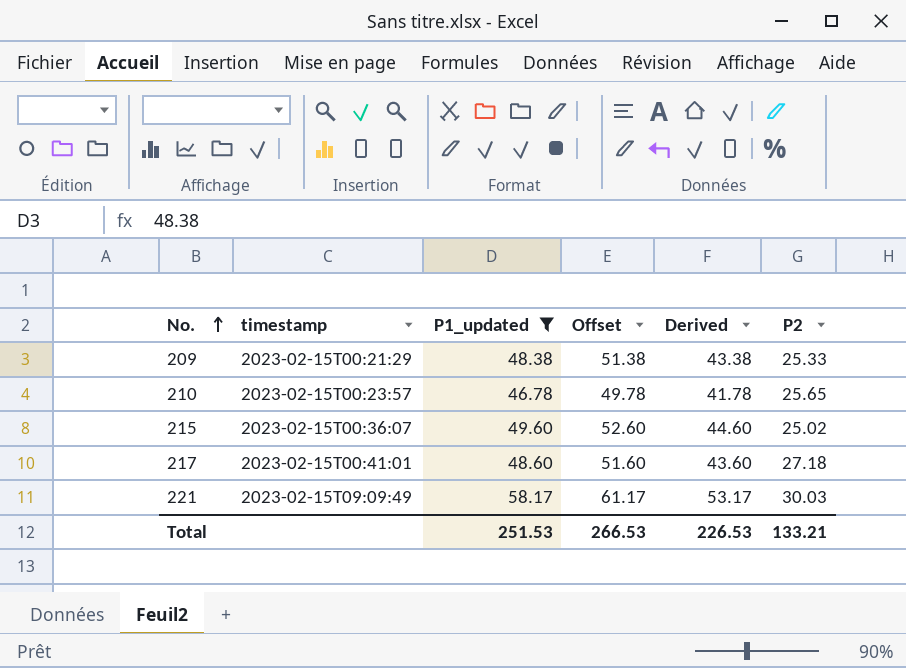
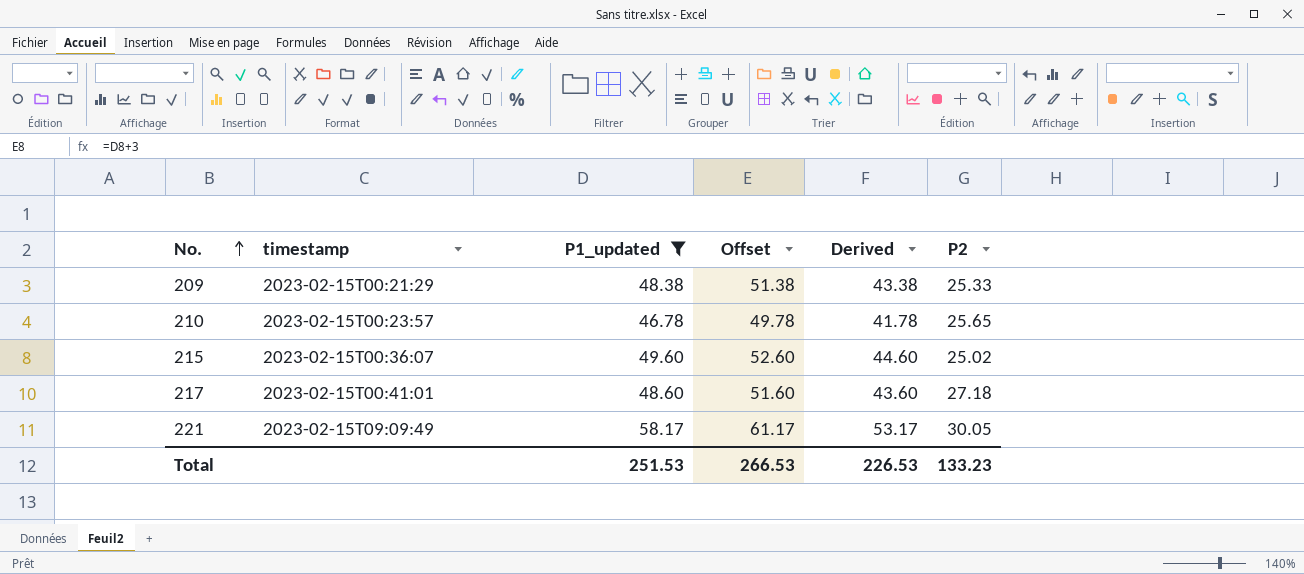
221 | P2: 30.03 -> 30.05
Total | P2: 133.21 -> 133.23

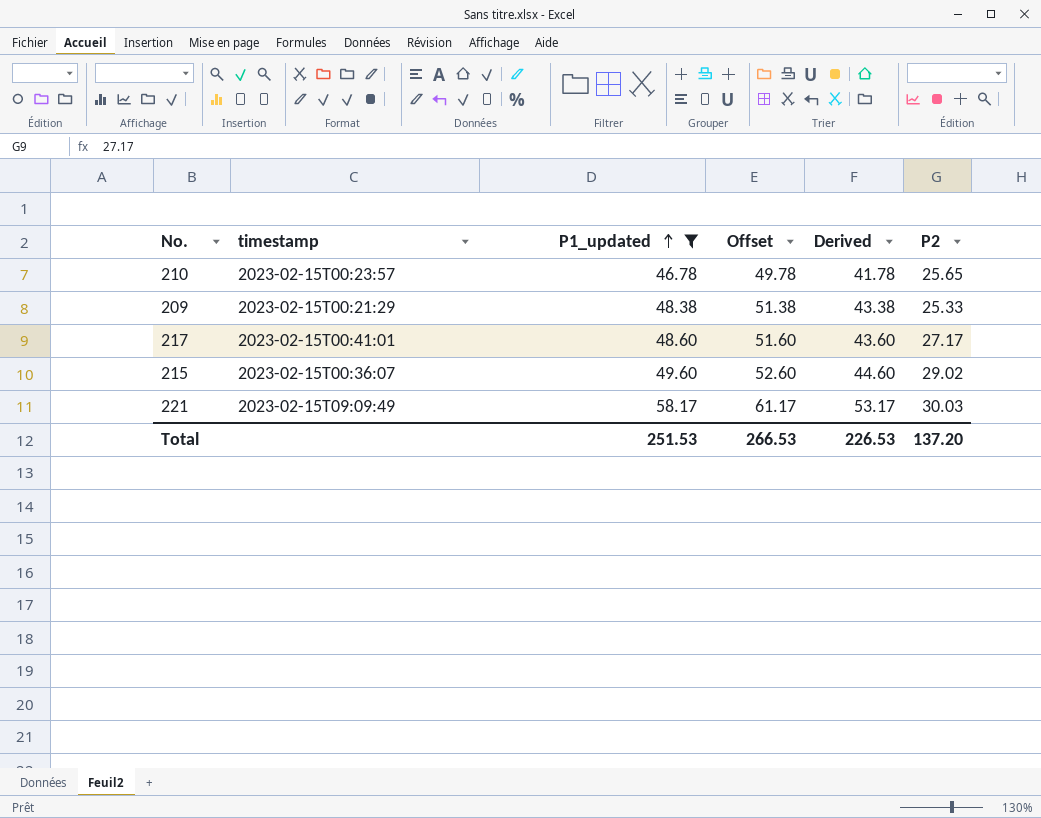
row order: No. ascending -> P1_updated ascending
217 | P2: 27.18 -> 27.17
215 | P2: 25.02 -> 29.02
221 | P2: 30.05 -> 30.03
Total | P2: 133.23 -> 137.20

